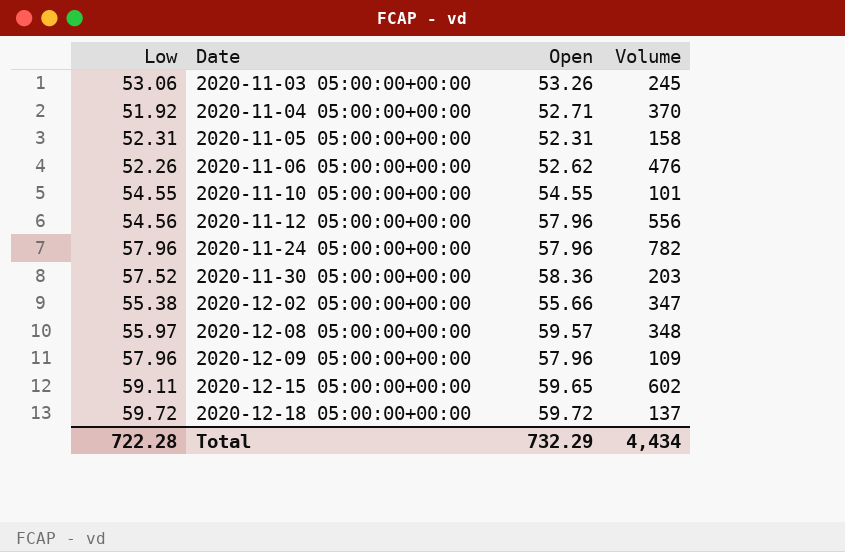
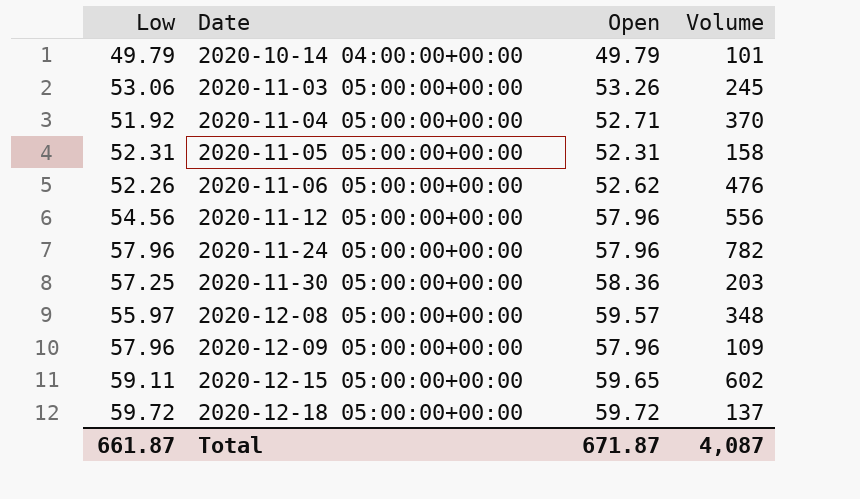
row 2020-11-10 05:00:00+00:00: 54.55 | 54.55 | 101 -> none
row 2020-12-02 05:00:00+00:00: 55.38 | 55.66 | 347 -> none
row 2020-10-14 04:00:00+00:00: none -> 49.79 | 49.79 | 101
2020-11-30 05:00:00+00:00 | Low: 57.52 -> 57.25
Total | Low: 722.28 -> 661.87
Total | Open: 732.29 -> 671.87
Total | Volume: 4,434 -> 4,087

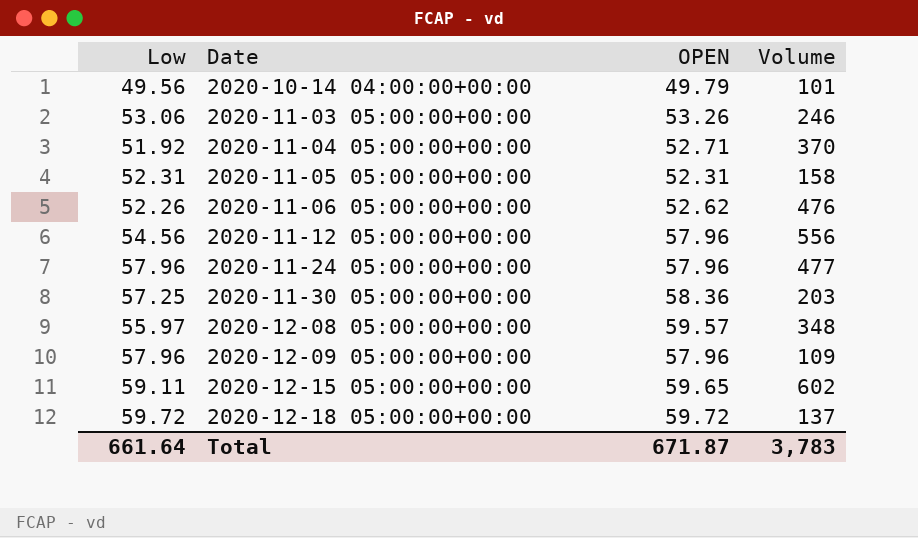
column name: Open -> OPEN
2020-10-14 04:00:00+00:00 | Low: 49.79 -> 49.56
2020-11-03 05:00:00+00:00 | Volume: 245 -> 246
2020-11-24 05:00:00+00:00 | Volume: 782 -> 477
Total | Low: 661.87 -> 661.64
Total | Volume: 4,087 -> 3,783

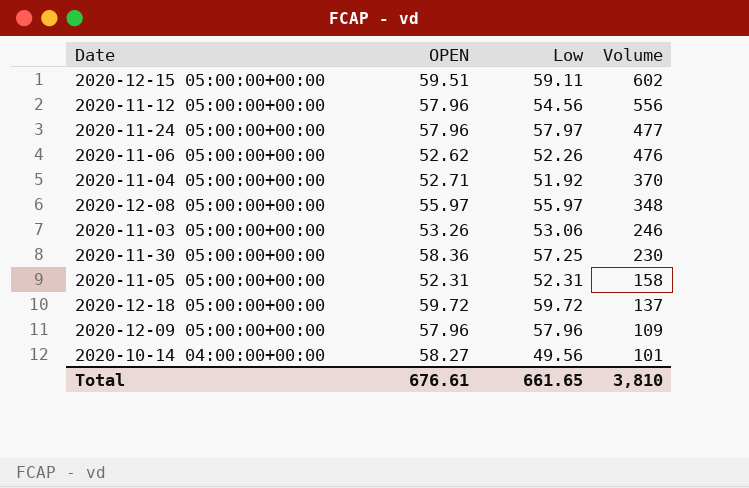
row order: Date ascending -> Volume descending
column Low | position: 1 -> 3
2020-12-15 05:00:00+00:00 | OPEN: 59.65 -> 59.51
2020-11-24 05:00:00+00:00 | Low: 57.96 -> 57.97
2020-12-08 05:00:00+00:00 | OPEN: 59.57 -> 55.97
2020-11-30 05:00:00+00:00 | Volume: 203 -> 230
2020-10-14 04:00:00+00:00 | OPEN: 49.79 -> 58.27
Total | OPEN: 671.87 -> 676.61
Total | Low: 661.64 -> 661.65
Total | Volume: 3,783 -> 3,810

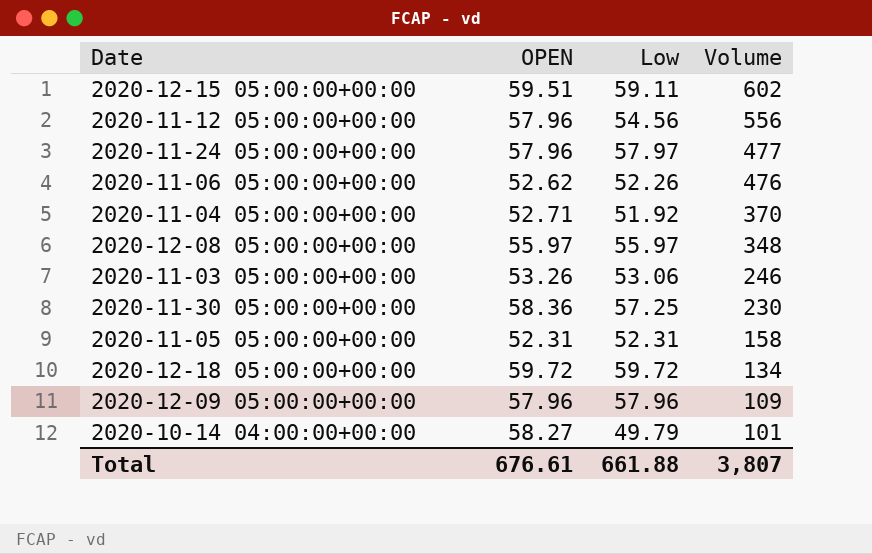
2020-12-18 05:00:00+00:00 | Volume: 137 -> 134
2020-10-14 04:00:00+00:00 | Low: 49.56 -> 49.79
Total | Low: 661.65 -> 661.88
Total | Volume: 3,810 -> 3,807

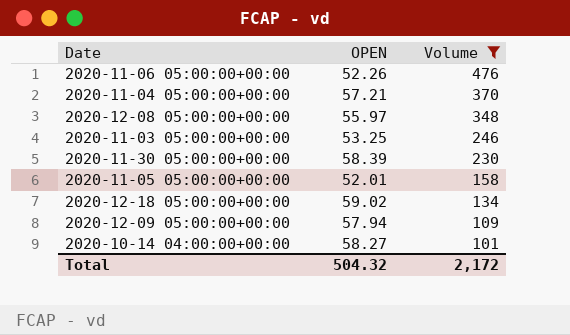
filter: none -> Volume <= 476
column Low | position: 3 -> none
2020-11-06 05:00:00+00:00 | OPEN: 52.62 -> 52.26
2020-11-04 05:00:00+00:00 | OPEN: 52.71 -> 57.21
2020-11-03 05:00:00+00:00 | OPEN: 53.26 -> 53.25
2020-11-30 05:00:00+00:00 | OPEN: 58.36 -> 58.39
2020-11-05 05:00:00+00:00 | OPEN: 52.31 -> 52.01
2020-12-18 05:00:00+00:00 | OPEN: 59.72 -> 59.02
2020-12-09 05:00:00+00:00 | OPEN: 57.96 -> 57.94
Total | OPEN: 676.61 -> 504.32
Total | Volume: 3,807 -> 2,172

